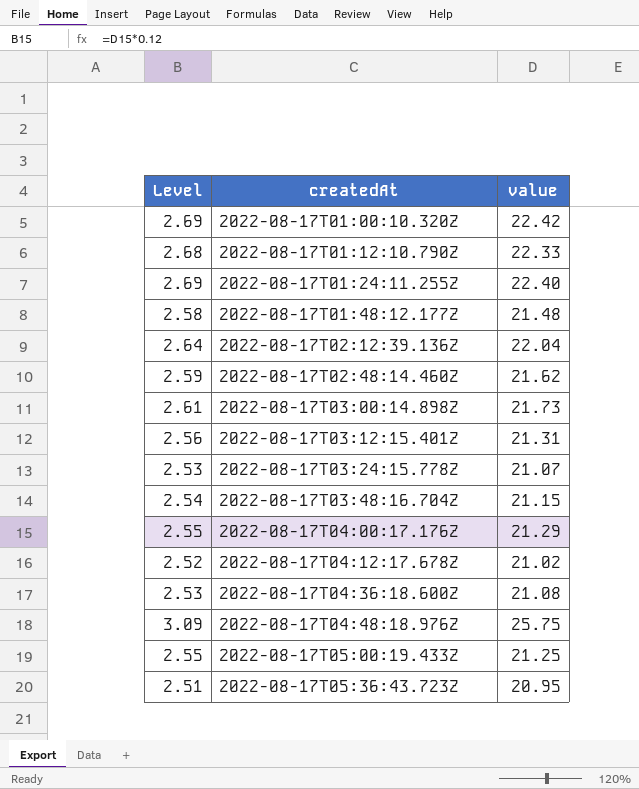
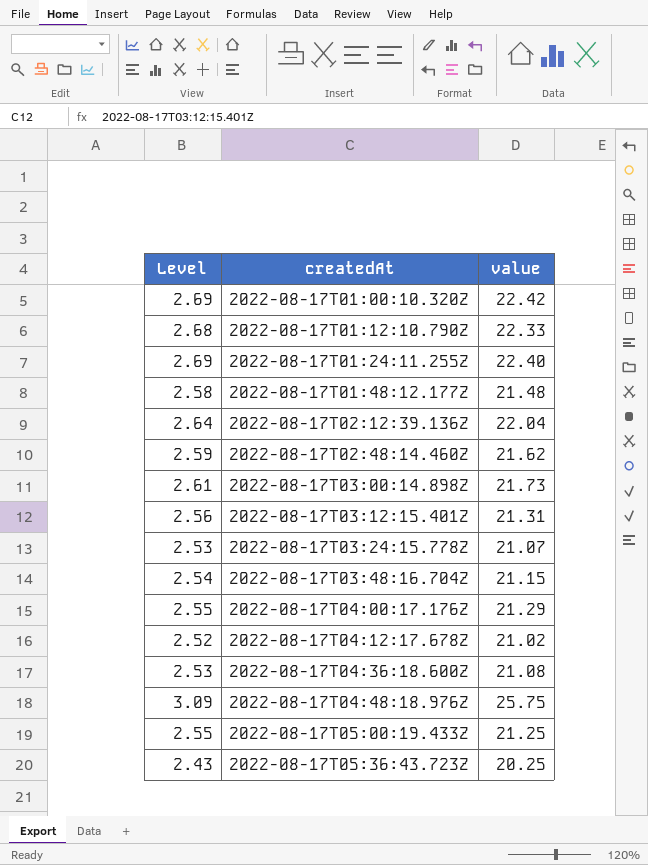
2022-08-17T05:36:43.723Z | Level: 2.51 -> 2.43
2022-08-17T05:36:43.723Z | value: 20.95 -> 20.25

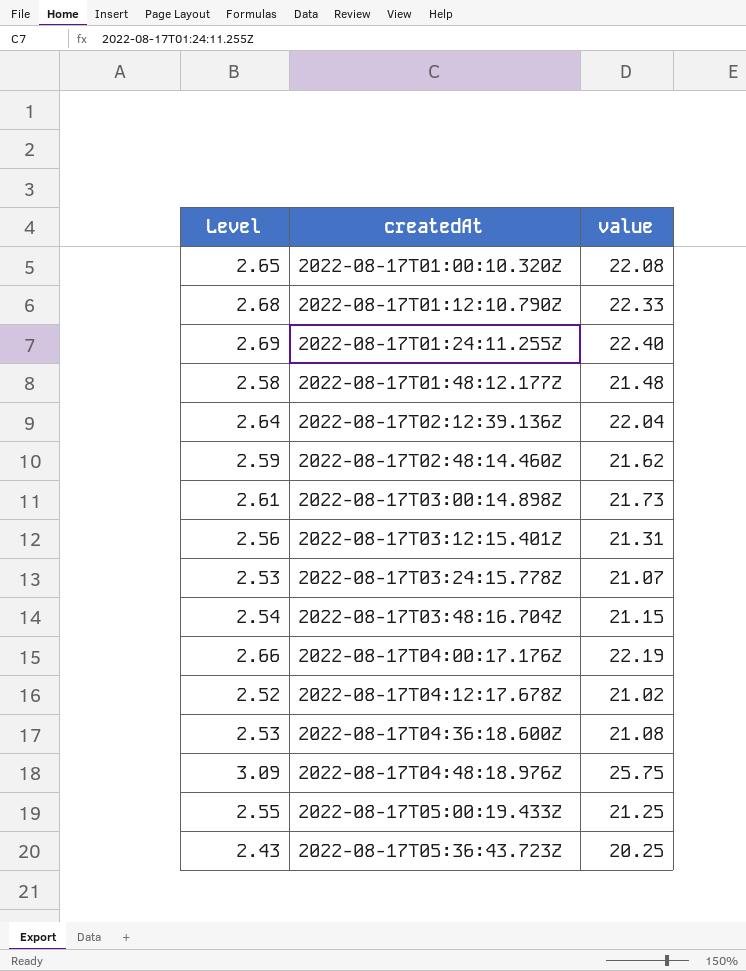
2022-08-17T01:00:10.320Z | Level: 2.69 -> 2.65
2022-08-17T01:00:10.320Z | value: 22.42 -> 22.08
2022-08-17T04:00:17.176Z | Level: 2.55 -> 2.66
2022-08-17T04:00:17.176Z | value: 21.29 -> 22.19

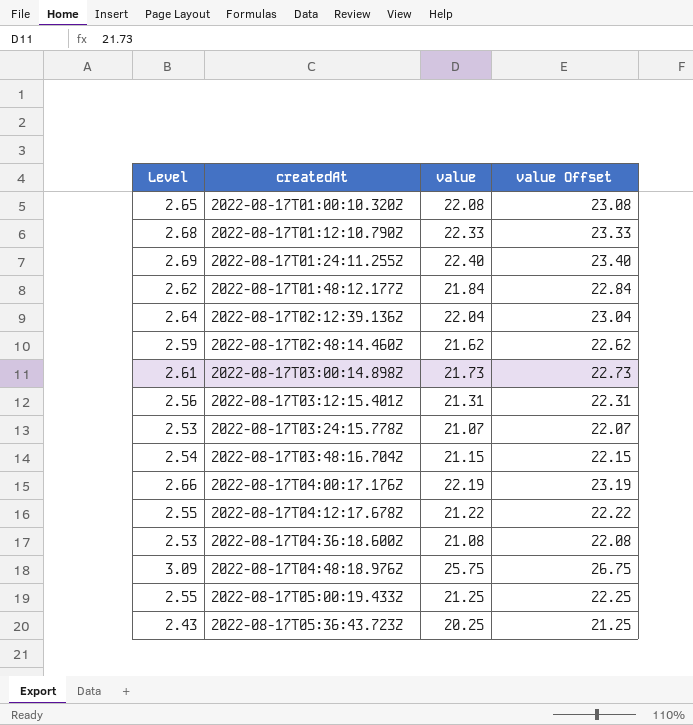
column value Offset | formula: none -> [value] + 1
2022-08-17T01:48:12.177Z | Level: 2.58 -> 2.62
2022-08-17T01:48:12.177Z | value: 21.48 -> 21.84
2022-08-17T04:12:17.678Z | Level: 2.52 -> 2.55
2022-08-17T04:12:17.678Z | value: 21.02 -> 21.22

